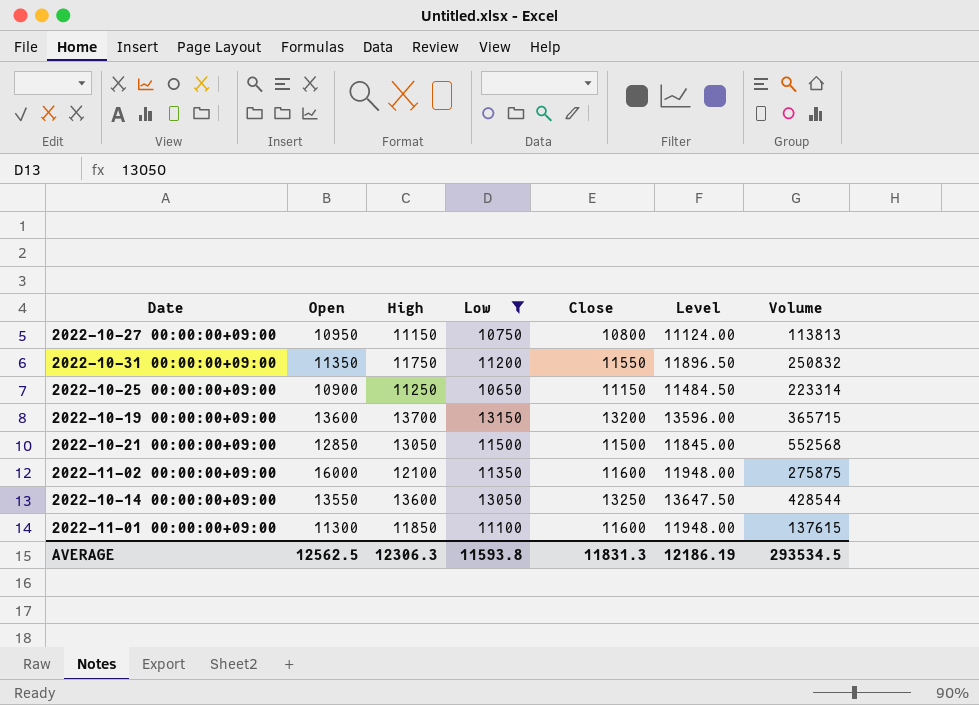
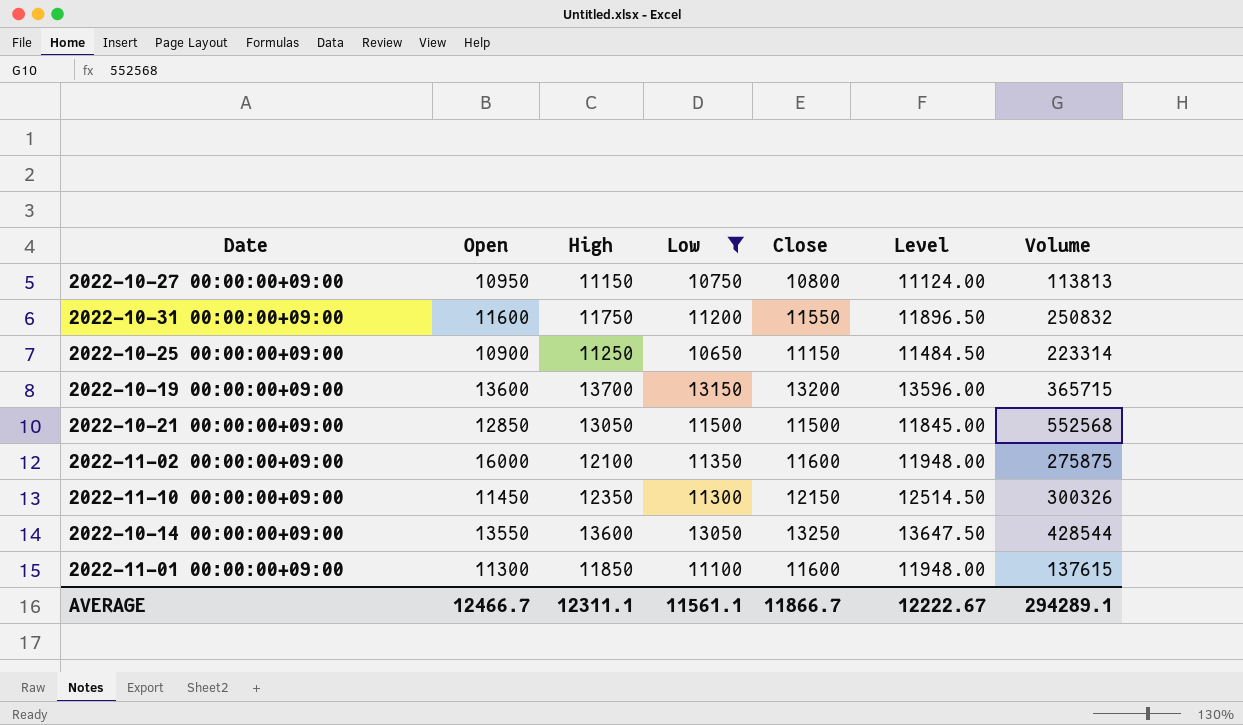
2022-10-31 00:00:00+09:00 | Open: 11350 -> 11600
row 2022-11-10 00:00:00+09:00: none -> 11450 | 12350 | 11300 | 12150 | 12514.50 | 300326
AVERAGE | Open: 12562.5 -> 12466.7
AVERAGE | High: 12306.3 -> 12311.1
AVERAGE | Low: 11593.8 -> 11561.1
AVERAGE | Close: 11831.3 -> 11866.7
AVERAGE | Level: 12186.19 -> 12222.67
AVERAGE | Volume: 293534.5 -> 294289.1

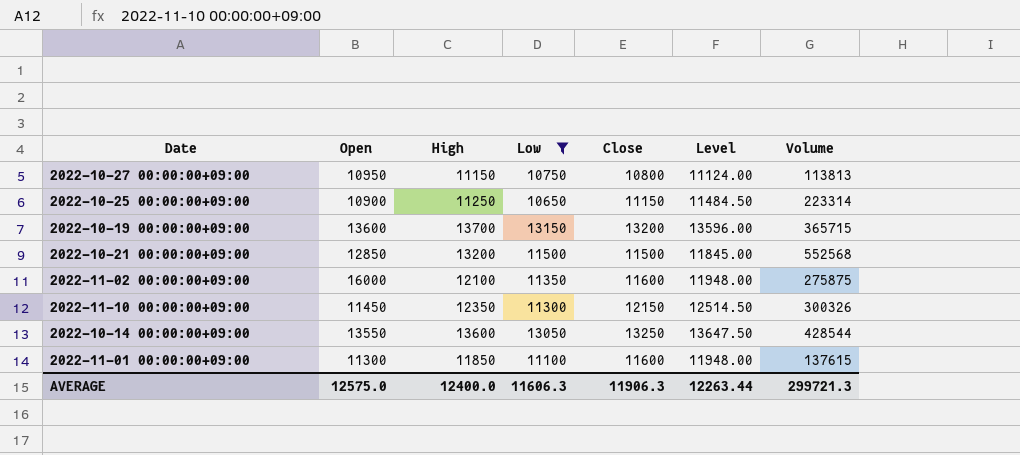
row 2022-10-31 00:00:00+09:00: 11600 | 11750 | 11200 | 11550 | 11896.50 | 250832 -> none
2022-10-21 00:00:00+09:00 | High: 13050 -> 13200
AVERAGE | Open: 12466.7 -> 12575.0
AVERAGE | High: 12311.1 -> 12400.0
AVERAGE | Low: 11561.1 -> 11606.3
AVERAGE | Close: 11866.7 -> 11906.3
AVERAGE | Level: 12222.67 -> 12263.44
AVERAGE | Volume: 294289.1 -> 299721.3

